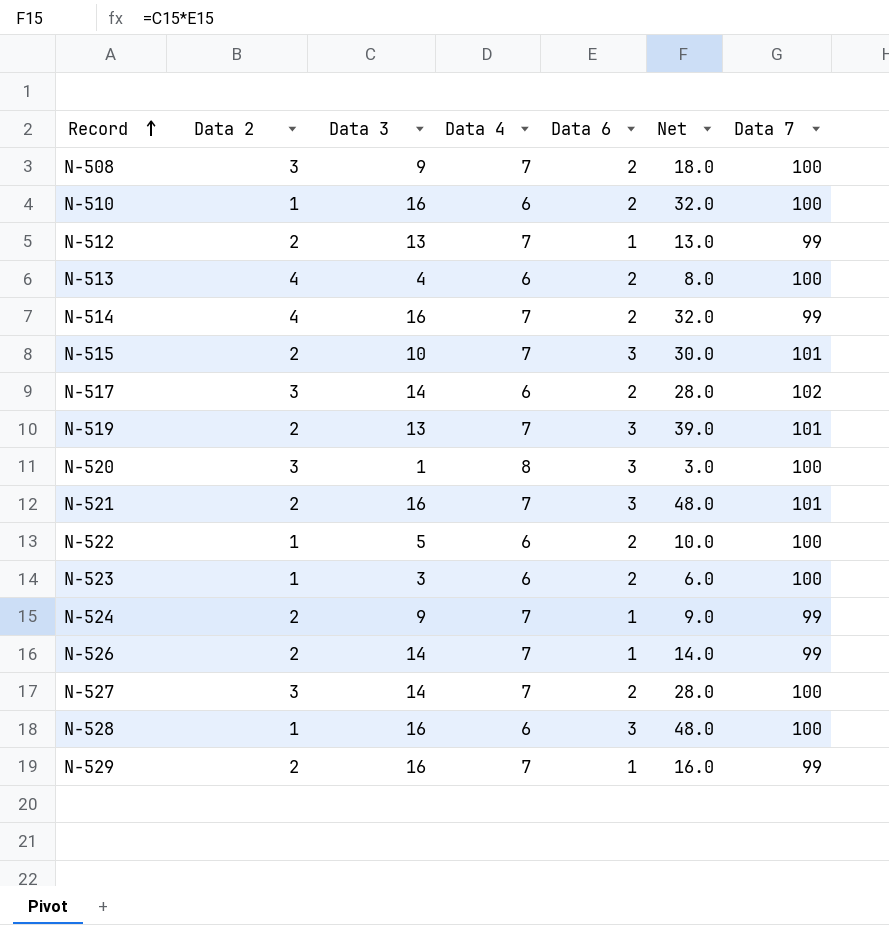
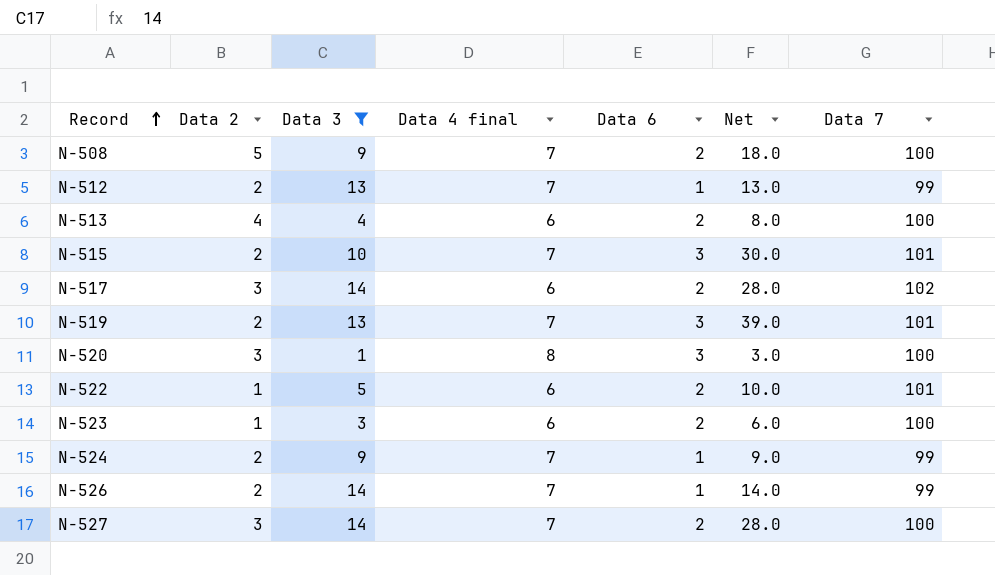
filter: none -> Data 3 != 16
column name: Data 4 -> Data 4 final
N-508 | Data 2: 3 -> 5
N-522 | Data 7: 100 -> 101

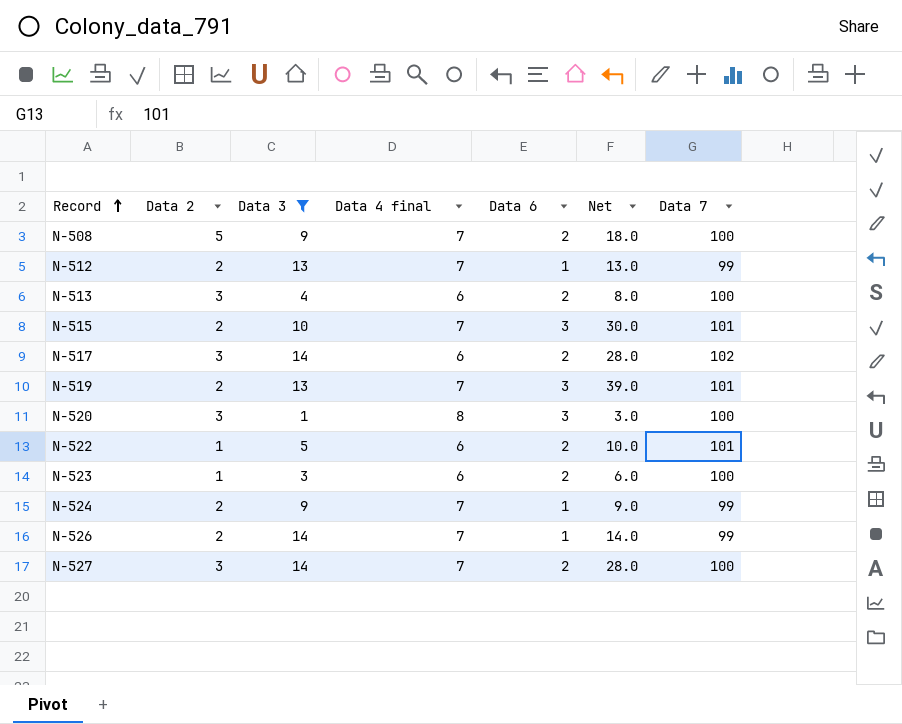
N-513 | Data 2: 4 -> 3

